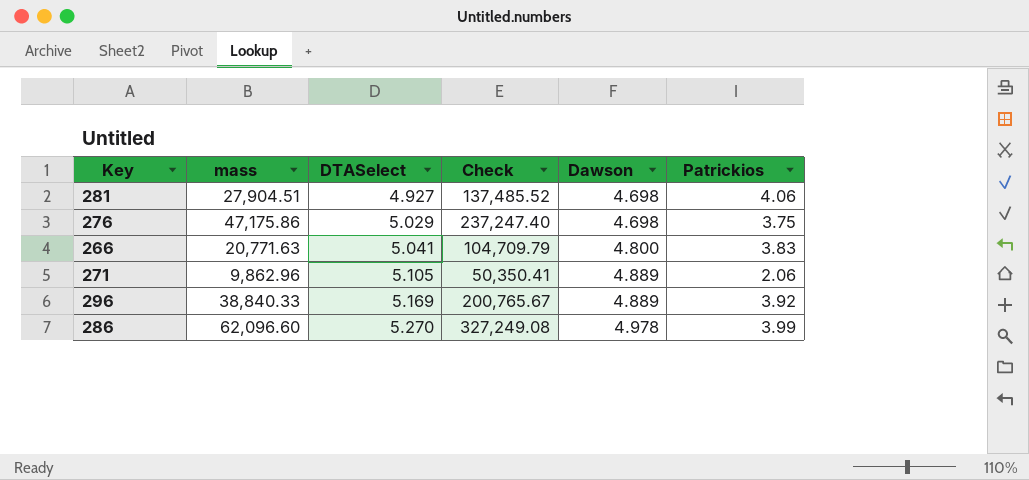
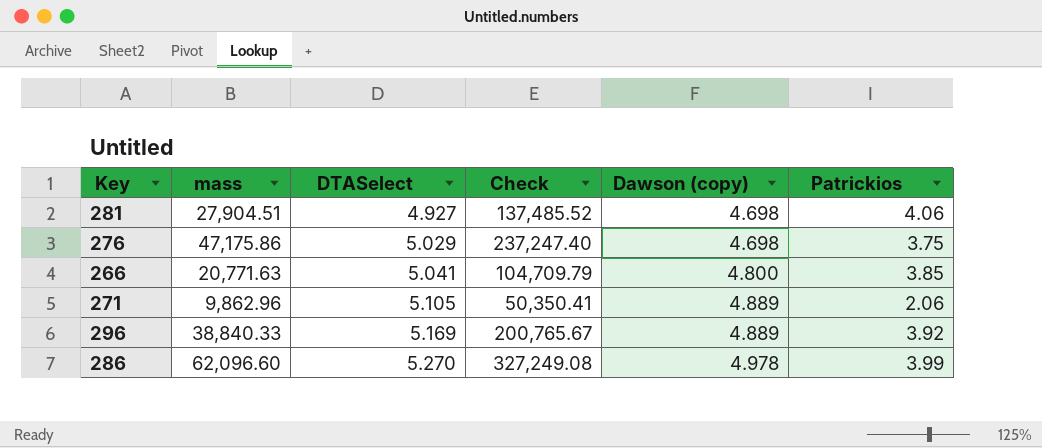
column name: Dawson -> Dawson (copy)
266 | Patrickios: 3.83 -> 3.85

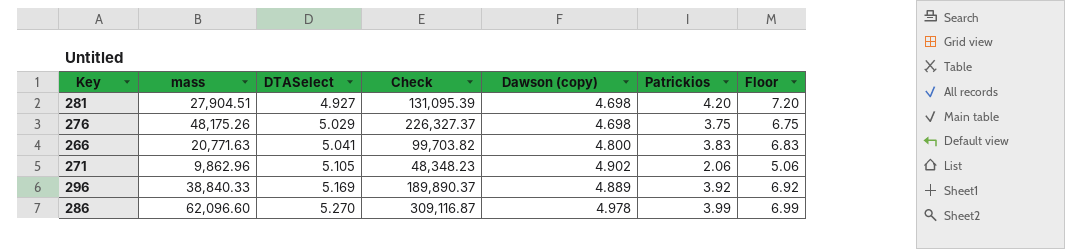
column Check | formula: [mass] * [DTASelect] -> [mass] * [Dawson (copy)]
column Floor | formula: none -> [Patrickios] + 3
281 | Patrickios: 4.06 -> 4.20
276 | mass: 47,175.86 -> 48,175.26
266 | Patrickios: 3.85 -> 3.83
271 | Dawson (copy): 4.889 -> 4.902

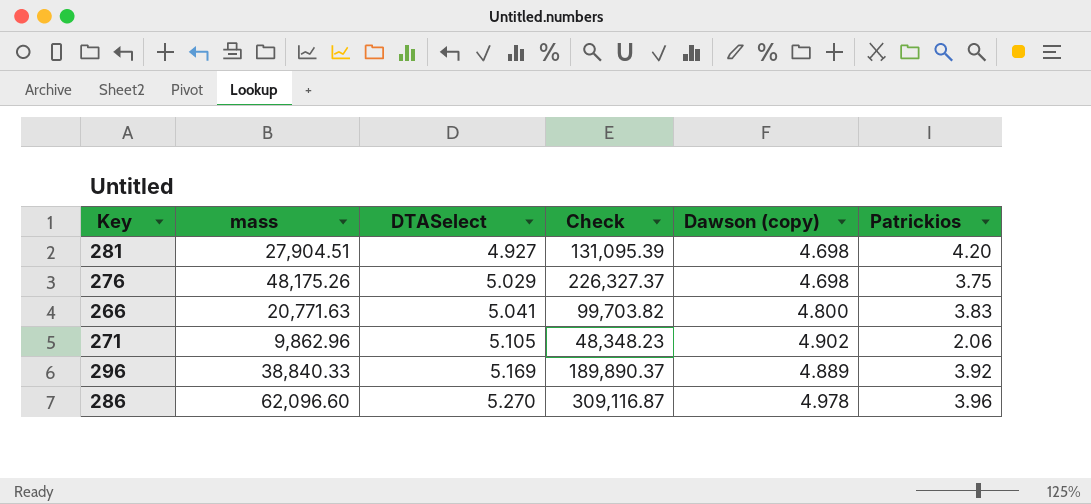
column Floor | formula: [Patrickios] + 3 -> none
286 | Patrickios: 3.99 -> 3.96

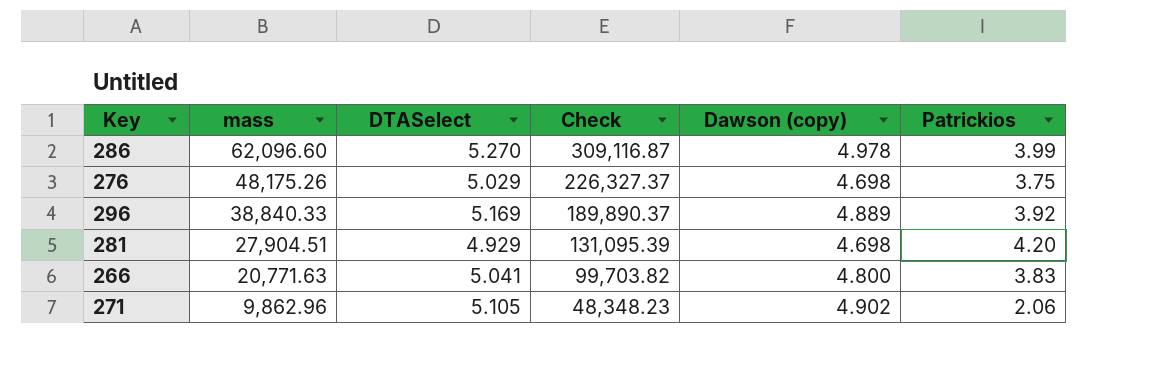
row order: DTASelect ascending -> mass descending
286 | Patrickios: 3.96 -> 3.99
281 | DTASelect: 4.927 -> 4.929

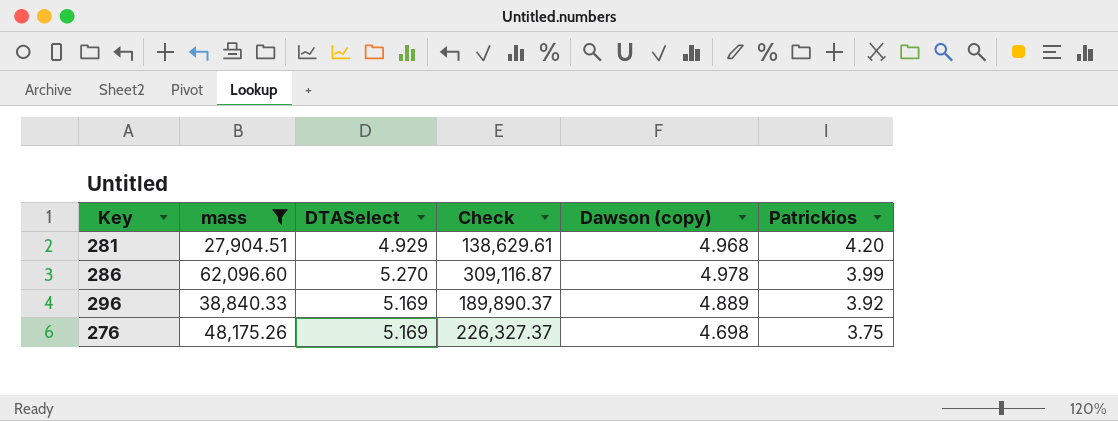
filter: none -> mass >= 27,904.51
row order: mass descending -> Patrickios descending
281 | Check: 131,095.39 -> 138,629.61
281 | Dawson (copy): 4.698 -> 4.968
276 | DTASelect: 5.029 -> 5.169

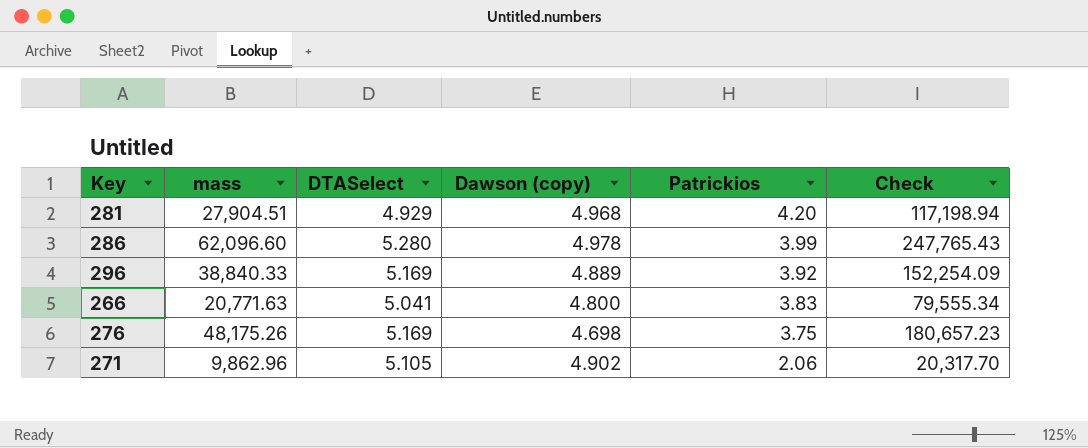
filter: mass >= 27,904.51 -> none
column Check | formula: [mass] * [Dawson (copy)] -> [mass] * [Patrickios]
column Check | position: 4 -> 6
286 | DTASelect: 5.270 -> 5.280

